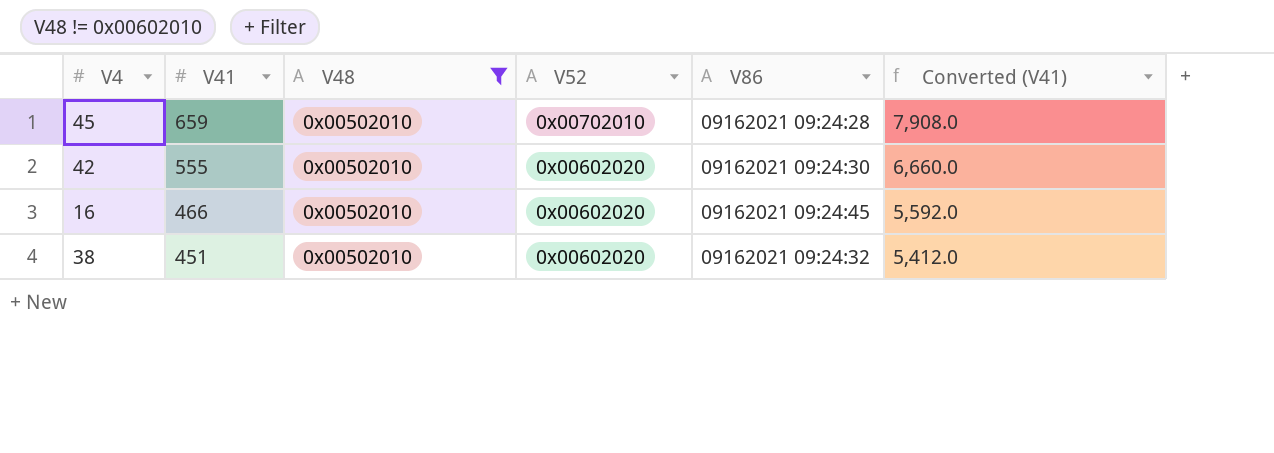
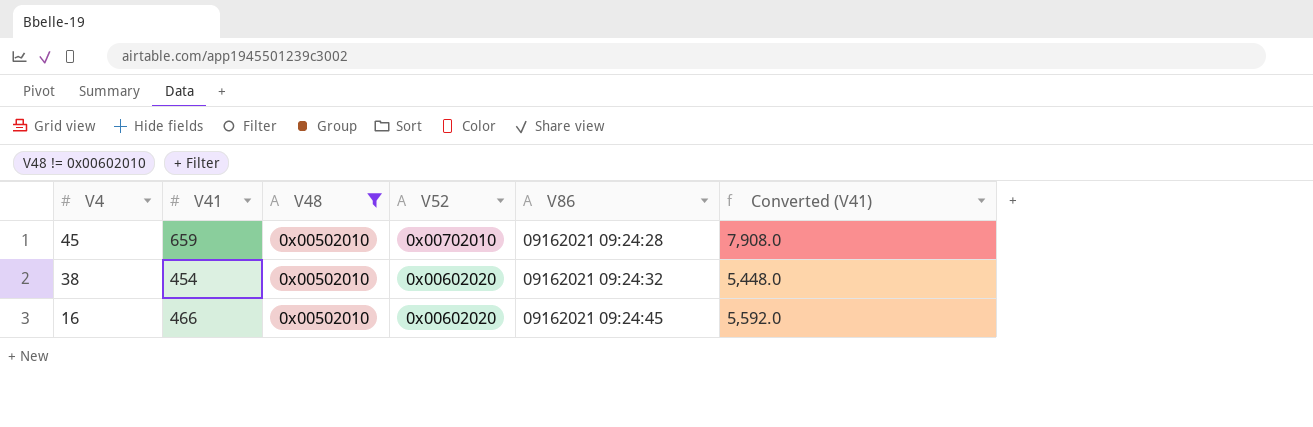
row order: V41 descending -> V4 descending
row 42: 555 | 0x00502010 | 0x00602020 | 09162021 09:24:30 | 6,660.0 -> none
38 | V41: 451 -> 454
38 | Converted (V41): 5,412.0 -> 5,448.0

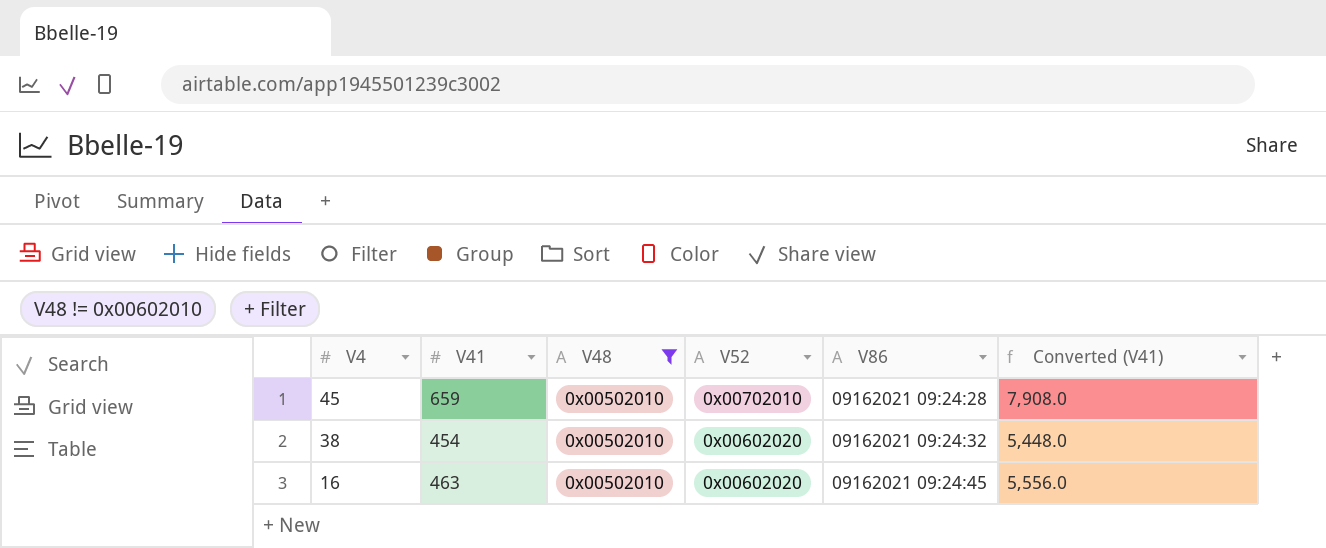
16 | V41: 466 -> 463
16 | Converted (V41): 5,592.0 -> 5,556.0

